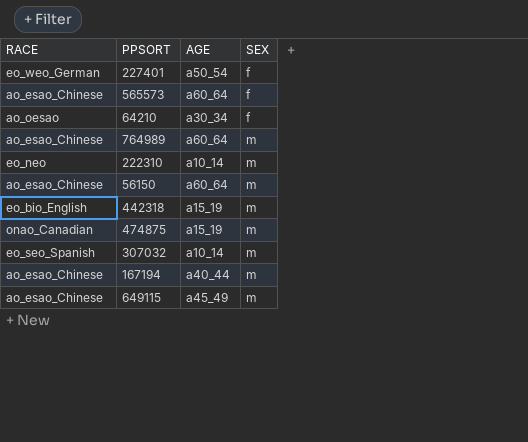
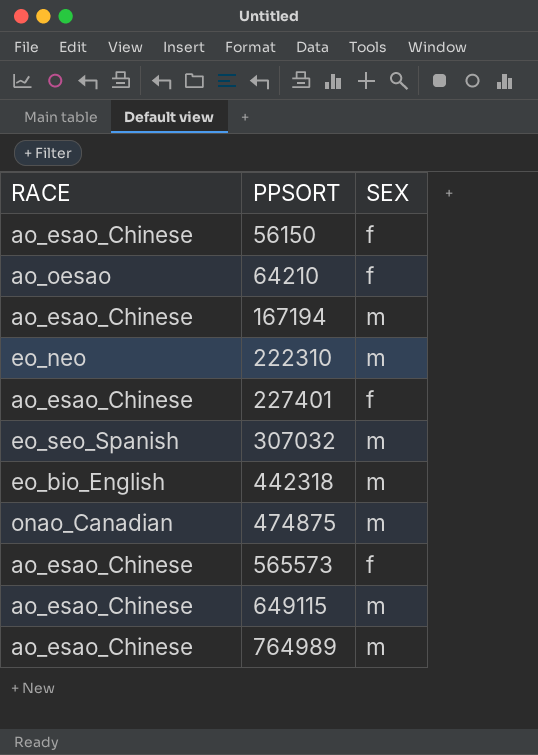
row order: SEX ascending -> PPSORT ascending
column AGE | position: 3 -> none
56150 | SEX: m -> f
227401 | RACE: eo_weo_German -> ao_esao_Chinese

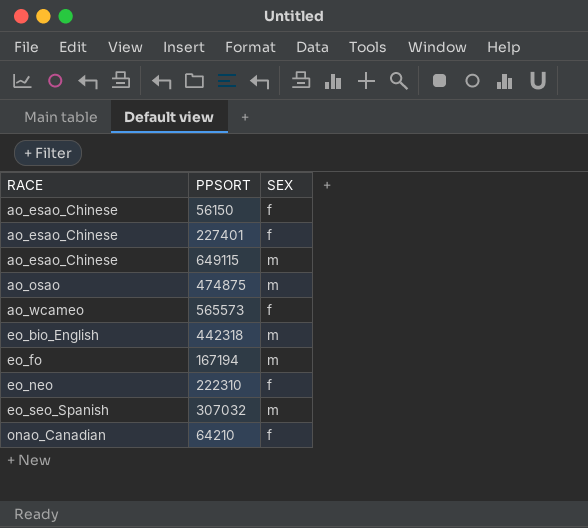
row order: PPSORT ascending -> RACE ascending
row 764989: ao_esao_Chinese | m -> none
474875 | RACE: onao_Canadian -> ao_osao
565573 | RACE: ao_esao_Chinese -> ao_wcameo
167194 | RACE: ao_esao_Chinese -> eo_fo
222310 | SEX: m -> f
64210 | RACE: ao_oesao -> onao_Canadian

